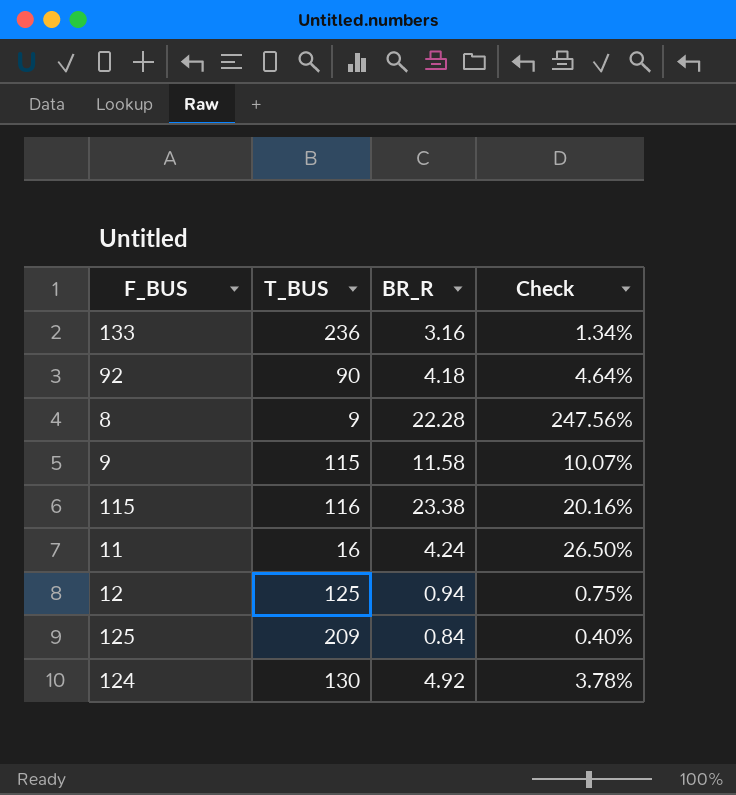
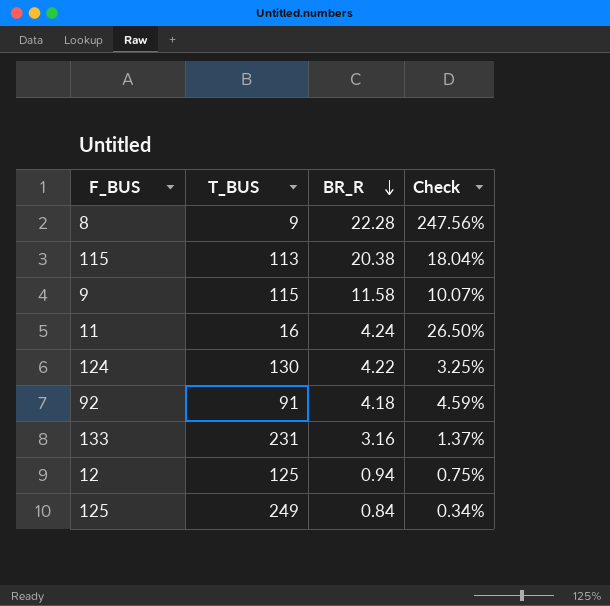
row order: none -> BR_R descending
115 | T_BUS: 116 -> 113
115 | BR_R: 23.38 -> 20.38
115 | Check: 20.16% -> 18.04%
124 | BR_R: 4.92 -> 4.22
124 | Check: 3.78% -> 3.25%
92 | T_BUS: 90 -> 91
92 | Check: 4.64% -> 4.59%
133 | T_BUS: 236 -> 231
133 | Check: 1.34% -> 1.37%
125 | T_BUS: 209 -> 249
125 | Check: 0.40% -> 0.34%

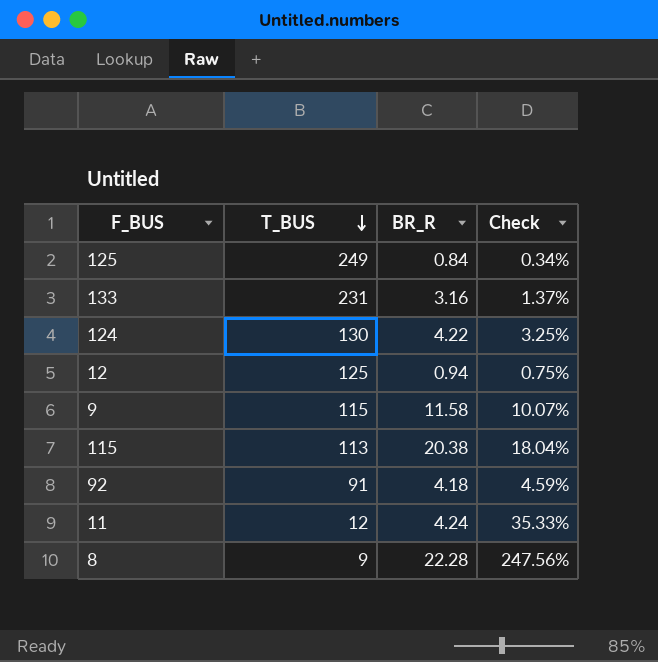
row order: BR_R descending -> T_BUS descending
11 | T_BUS: 16 -> 12
11 | Check: 26.50% -> 35.33%

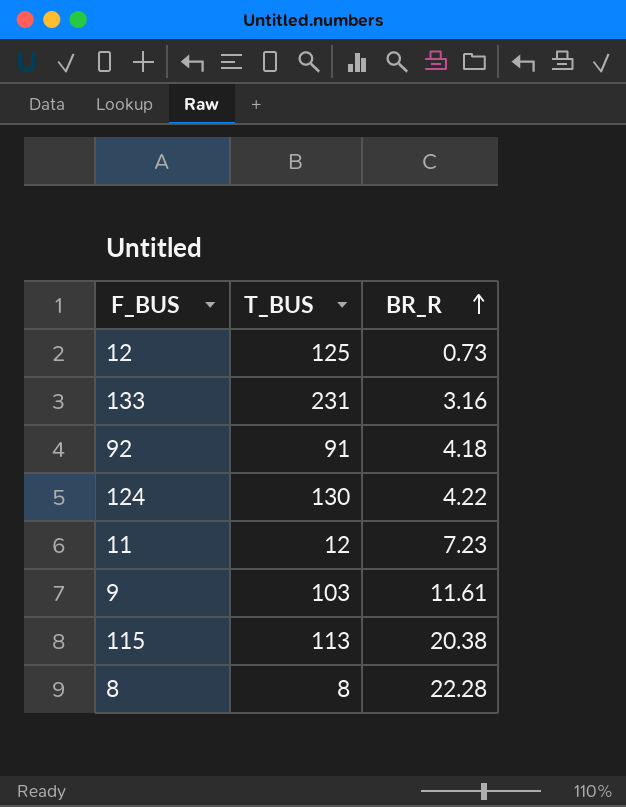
row order: T_BUS descending -> BR_R ascending
column Check | formula: [BR_R] / [T_BUS] -> none
row 125: 249 | 0.84 | 0.34% -> none
12 | BR_R: 0.94 -> 0.73
11 | BR_R: 4.24 -> 7.23
9 | T_BUS: 115 -> 103
9 | BR_R: 11.58 -> 11.61
8 | T_BUS: 9 -> 8

